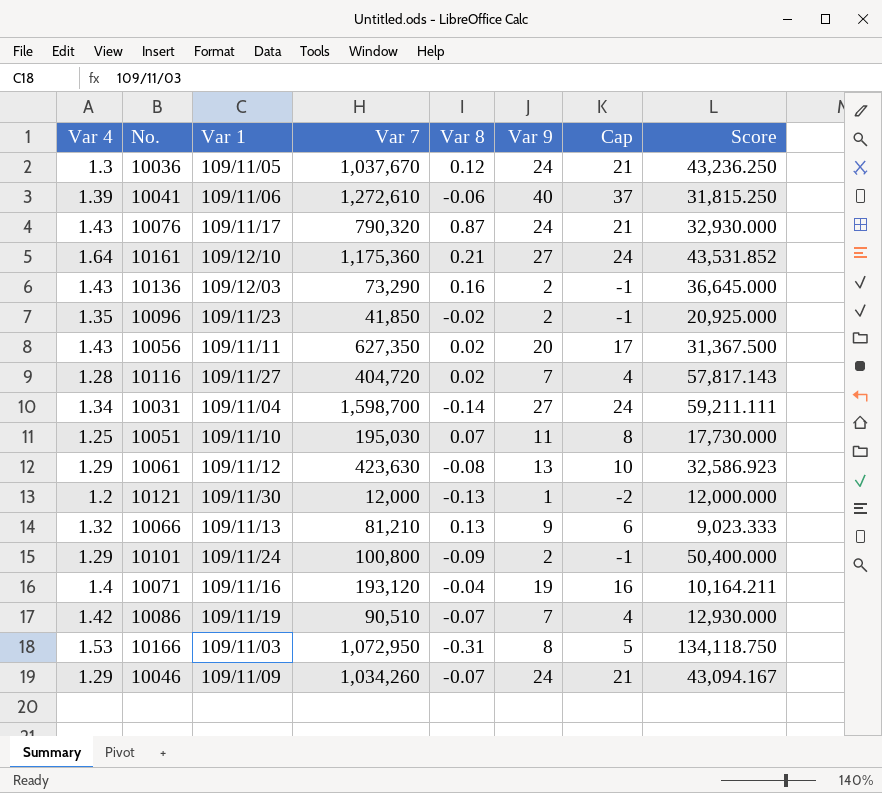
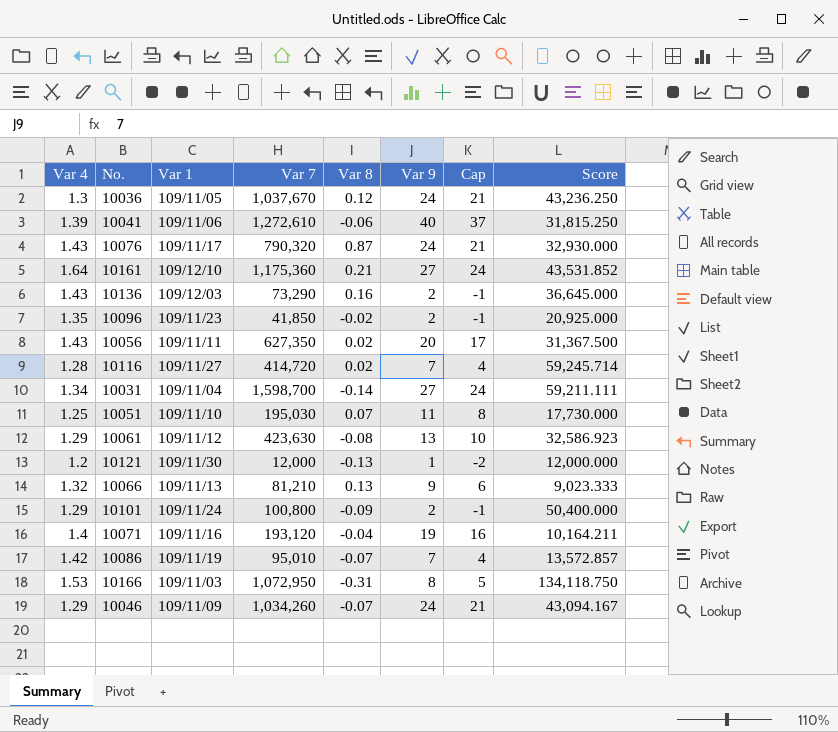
10116 | Var 7: 404,720 -> 414,720
10116 | Score: 57,817.143 -> 59,245.714
10086 | Var 7: 90,510 -> 95,010
10086 | Score: 12,930.000 -> 13,572.857

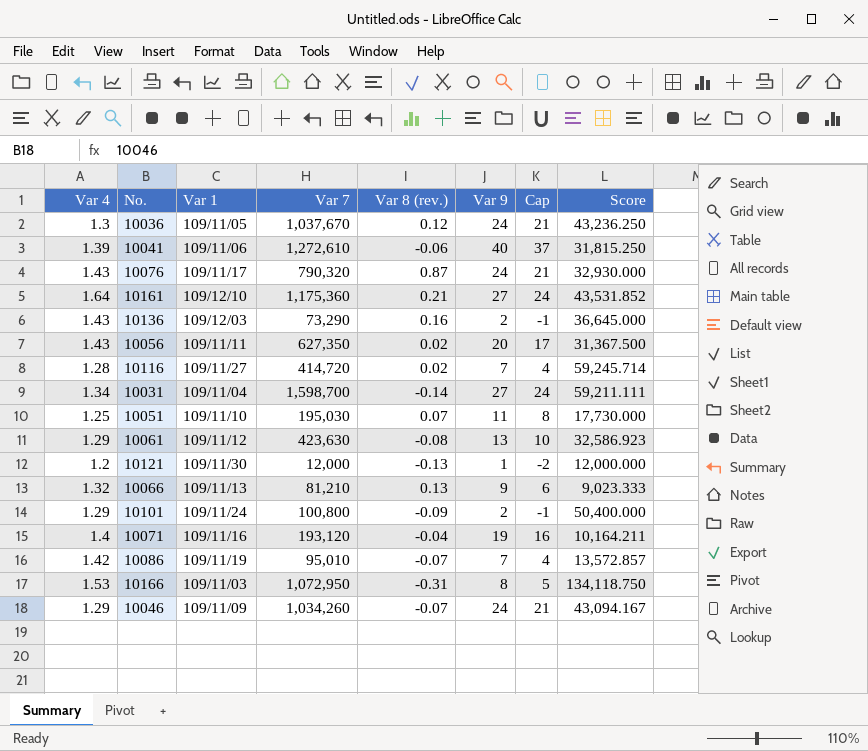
column name: Var 8 -> Var 8 (rev.)
row 10096: 1.35 | 109/11/23 | 41,850 | -0.02 | 2 | -1 | 20,925.000 -> none

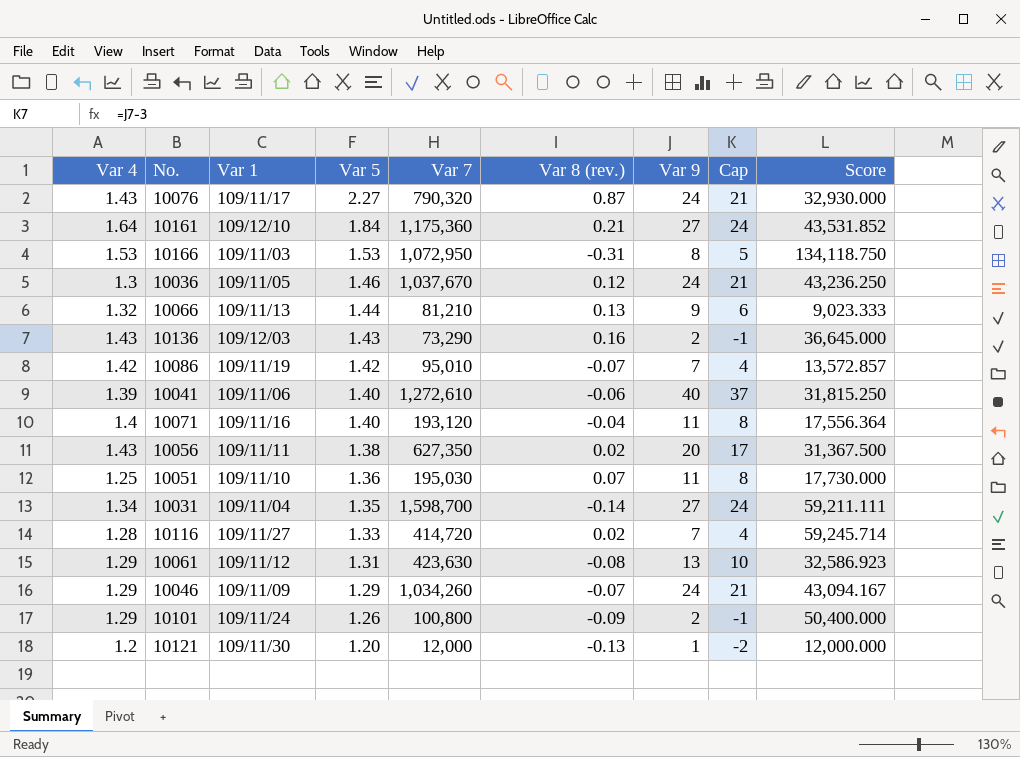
row order: none -> Var 5 descending
column Var 5 | position: none -> 4
10071 | Var 9: 19 -> 11
10071 | Cap: 16 -> 8
10071 | Score: 10,164.211 -> 17,556.364

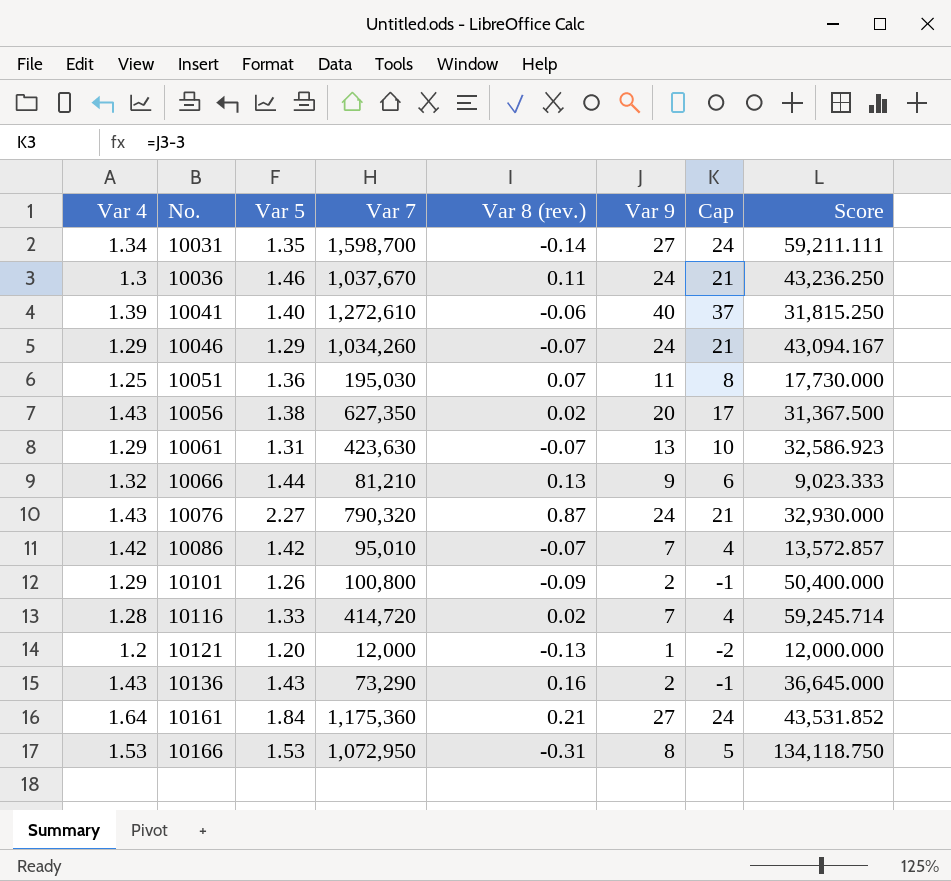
row order: Var 5 descending -> No. ascending
column Var 1 | position: 3 -> none
row 10071: 1.4 | 109/11/16 | 1.40 | 193,120 | -0.04 | 11 | 8 | 17,556.364 -> none
10036 | Var 8 (rev.): 0.12 -> 0.11
10061 | Var 8 (rev.): -0.08 -> -0.07

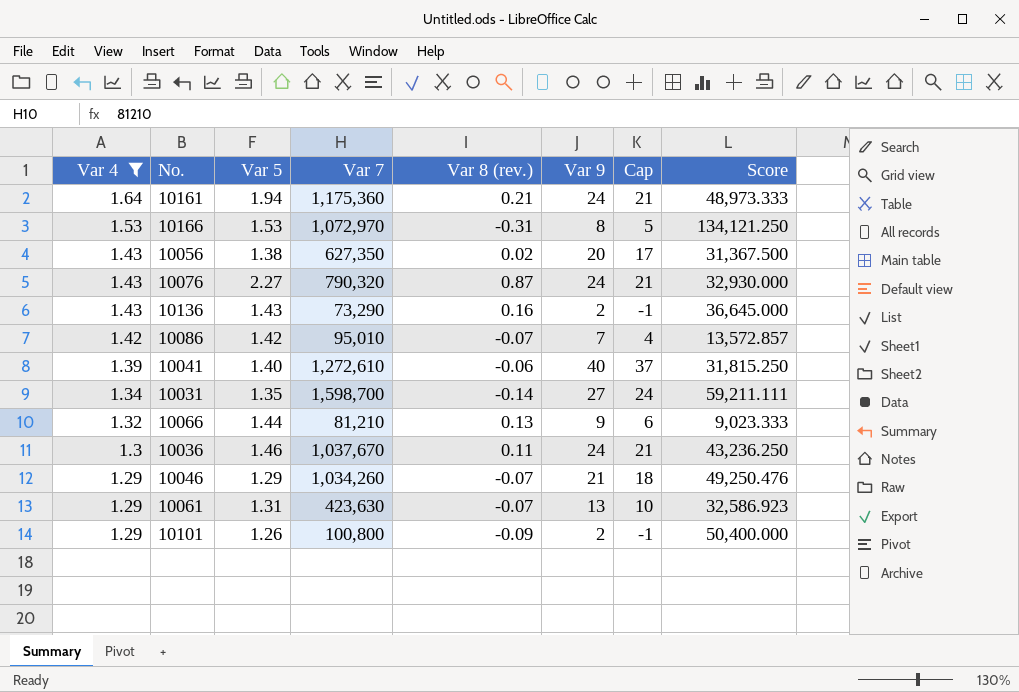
filter: none -> Var 4 >= 1.29
row order: No. ascending -> Var 4 descending
10161 | Var 5: 1.84 -> 1.94
10161 | Var 9: 27 -> 24
10161 | Cap: 24 -> 21
10161 | Score: 43,531.852 -> 48,973.333
10166 | Var 7: 1,072,950 -> 1,072,970
10166 | Score: 134,118.750 -> 134,121.250
10046 | Var 9: 24 -> 21
10046 | Cap: 21 -> 18
10046 | Score: 43,094.167 -> 49,250.476

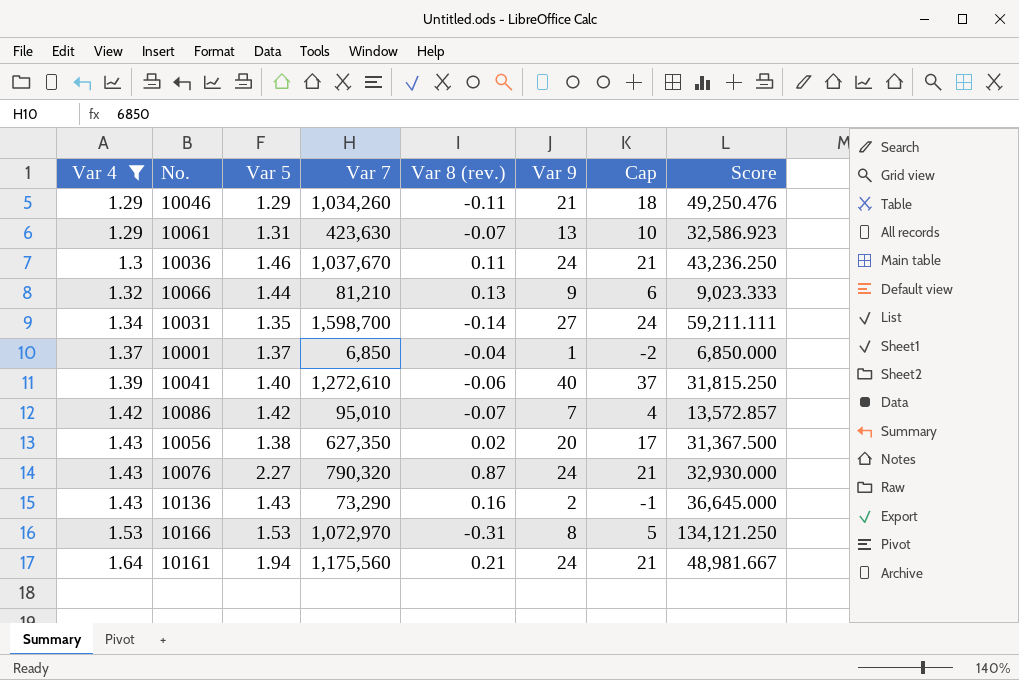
row order: Var 4 descending -> Var 4 ascending
row 10101: 1.29 | 1.26 | 100,800 | -0.09 | 2 | -1 | 50,400.000 -> none
10046 | Var 8 (rev.): -0.07 -> -0.11
row 10001: none -> 1.37 | 1.37 | 6,850 | -0.04 | 1 | -2 | 6,850.000
10161 | Var 7: 1,175,360 -> 1,175,560
10161 | Score: 48,973.333 -> 48,981.667

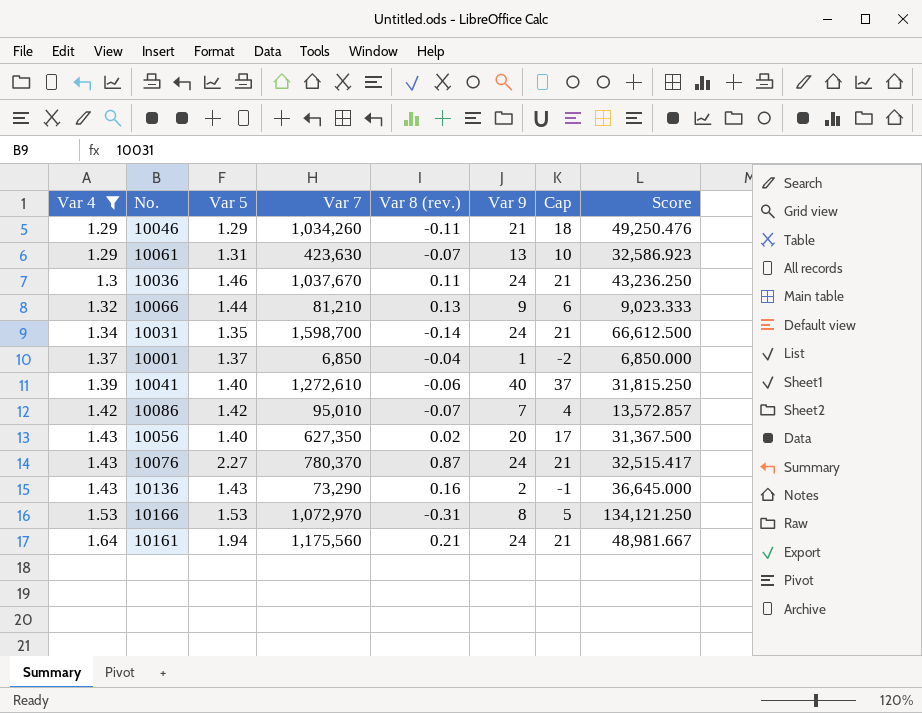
10031 | Var 9: 27 -> 24
10031 | Cap: 24 -> 21
10031 | Score: 59,211.111 -> 66,612.500
10056 | Var 5: 1.38 -> 1.40
10076 | Var 7: 790,320 -> 780,370
10076 | Score: 32,930.000 -> 32,515.417

